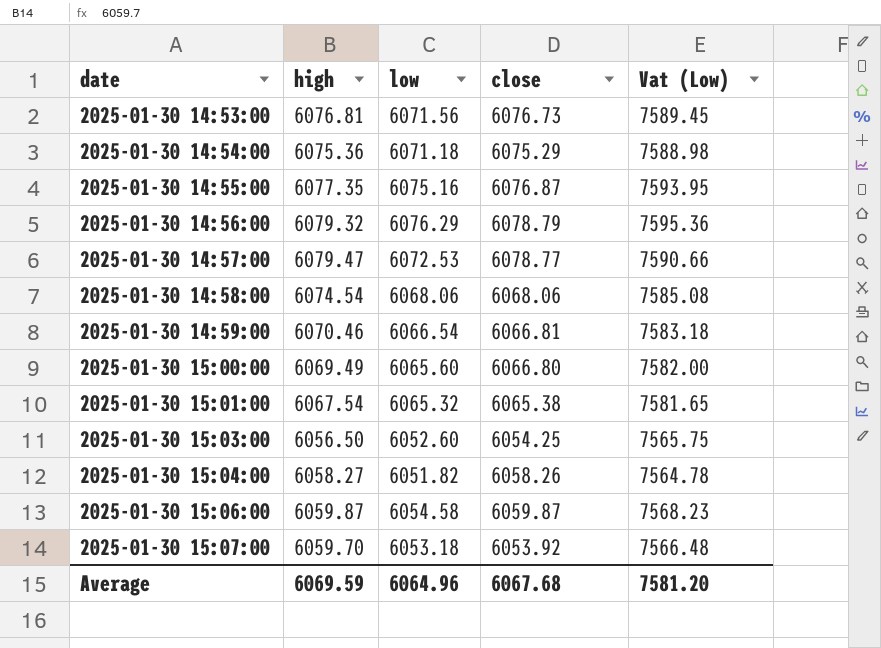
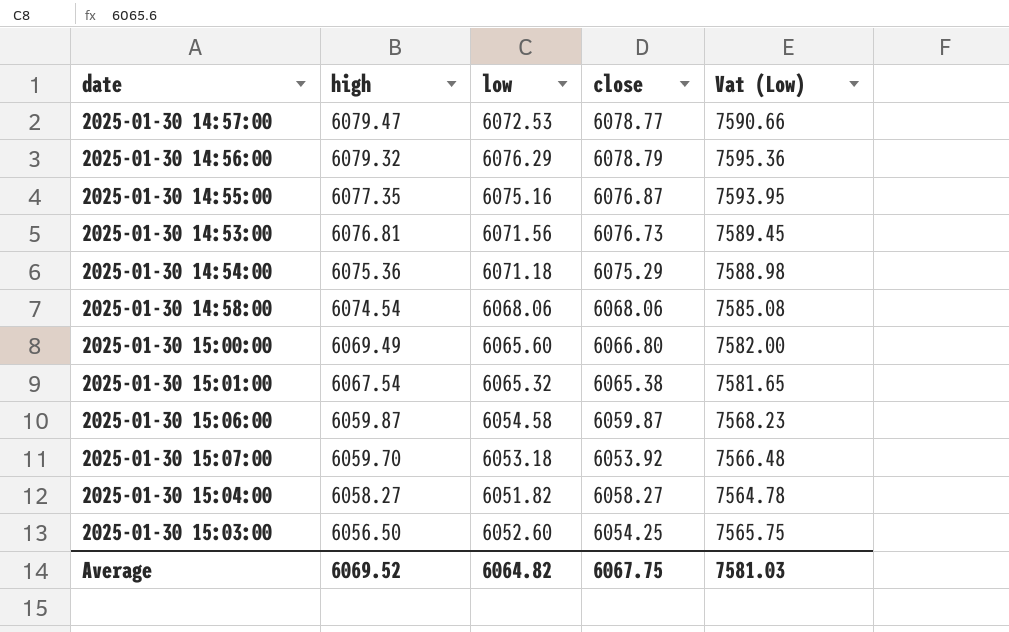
row order: date ascending -> high descending
row 2025-01-30 14:59:00: 6070.46 | 6066.54 | 6066.81 | 7583.18 -> none
2025-01-30 15:04:00 | close: 6058.26 -> 6058.27
Average | high: 6069.59 -> 6069.52
Average | low: 6064.96 -> 6064.82
Average | close: 6067.68 -> 6067.75
Average | Vat (Low): 7581.20 -> 7581.03

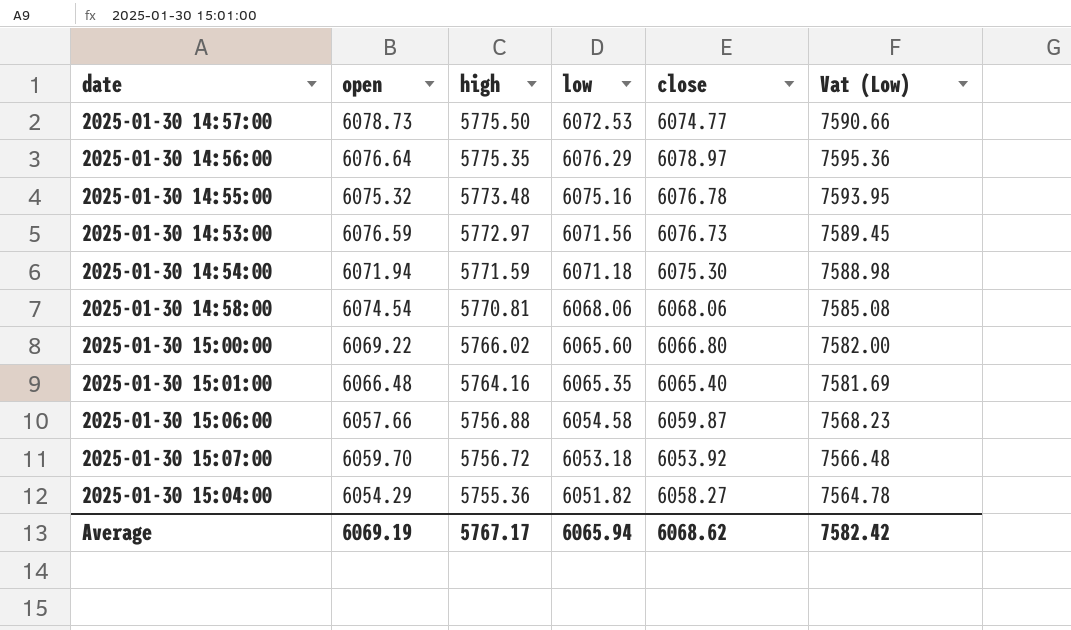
column open | position: none -> 2
row 2025-01-30 15:03:00: 6056.50 | 6052.60 | 6054.25 | 7565.75 -> none
2025-01-30 14:57:00 | high: 6079.47 -> 5775.50
2025-01-30 14:57:00 | close: 6078.77 -> 6074.77
2025-01-30 14:56:00 | high: 6079.32 -> 5775.35
2025-01-30 14:56:00 | close: 6078.79 -> 6078.97
2025-01-30 14:55:00 | high: 6077.35 -> 5773.48
2025-01-30 14:55:00 | close: 6076.87 -> 6076.78
2025-01-30 14:53:00 | high: 6076.81 -> 5772.97
2025-01-30 14:54:00 | high: 6075.36 -> 5771.59
2025-01-30 14:54:00 | close: 6075.29 -> 6075.30
2025-01-30 14:58:00 | high: 6074.54 -> 5770.81
2025-01-30 15:00:00 | high: 6069.49 -> 5766.02
2025-01-30 15:01:00 | high: 6067.54 -> 5764.16
2025-01-30 15:01:00 | low: 6065.32 -> 6065.35
2025-01-30 15:01:00 | close: 6065.38 -> 6065.40
2025-01-30 15:01:00 | Vat (Low): 7581.65 -> 7581.69
2025-01-30 15:06:00 | high: 6059.87 -> 5756.88
2025-01-30 15:07:00 | high: 6059.70 -> 5756.72
2025-01-30 15:04:00 | high: 6058.27 -> 5755.36
Average | high: 6069.52 -> 5767.17
Average | low: 6064.82 -> 6065.94
Average | close: 6067.75 -> 6068.62
Average | Vat (Low): 7581.03 -> 7582.42

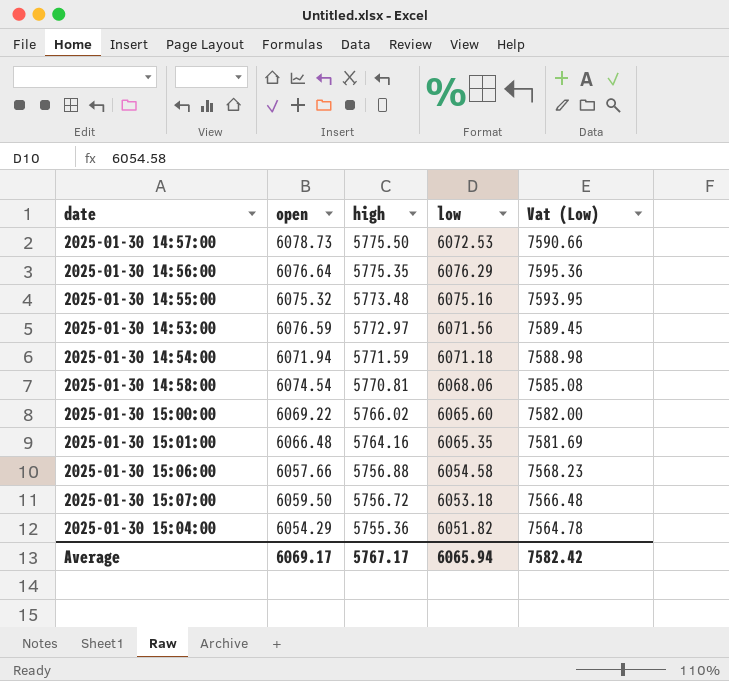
column close | position: 5 -> none
2025-01-30 15:07:00 | open: 6059.70 -> 6059.50
Average | open: 6069.19 -> 6069.17

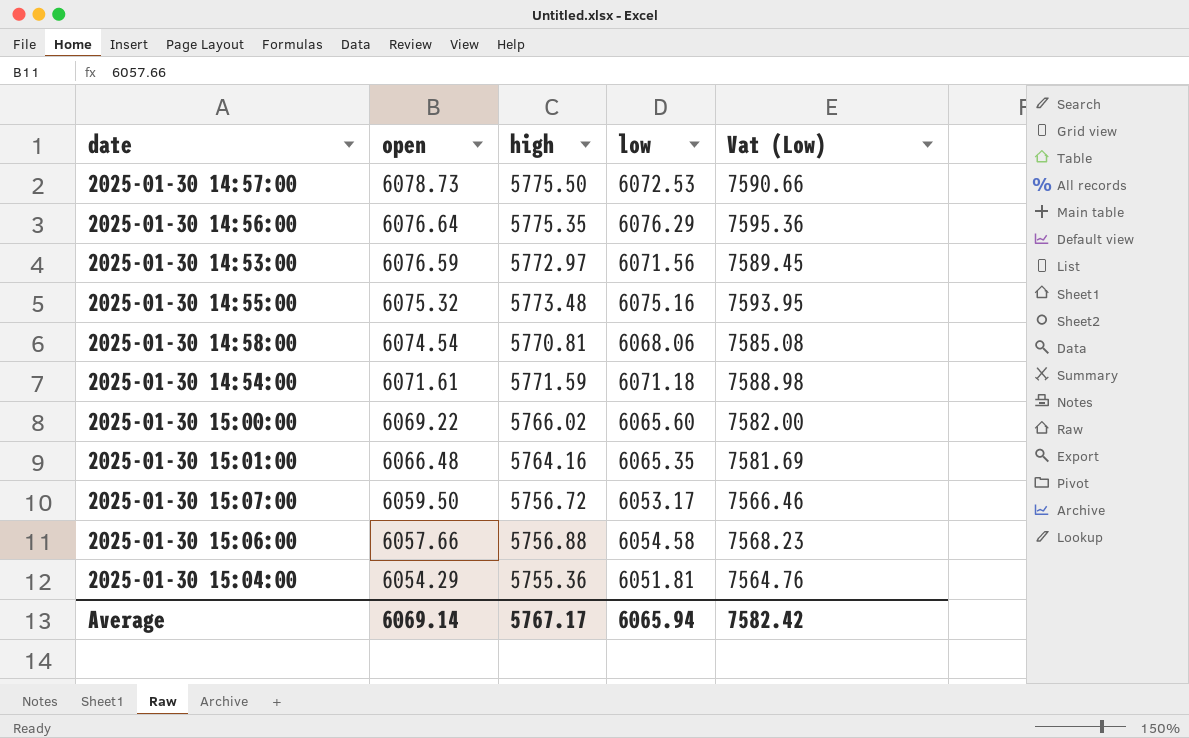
row order: high descending -> open descending
2025-01-30 14:54:00 | open: 6071.94 -> 6071.61
2025-01-30 15:07:00 | low: 6053.18 -> 6053.17
2025-01-30 15:07:00 | Vat (Low): 7566.48 -> 7566.46
2025-01-30 15:04:00 | low: 6051.82 -> 6051.81
2025-01-30 15:04:00 | Vat (Low): 7564.78 -> 7564.76
Average | open: 6069.17 -> 6069.14

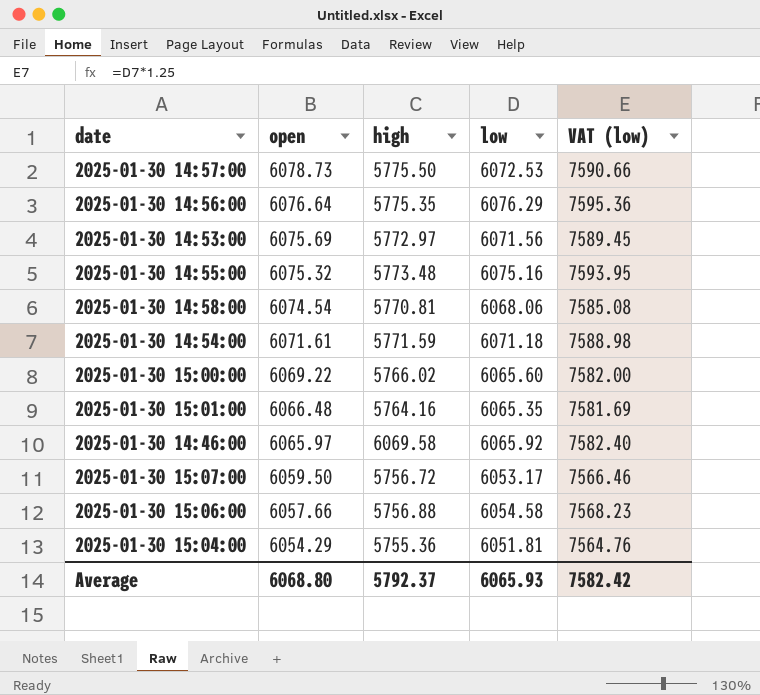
column name: Vat (Low) -> VAT (low)
2025-01-30 14:53:00 | open: 6076.59 -> 6075.69
row 2025-01-30 14:46:00: none -> 6065.97 | 6069.58 | 6065.92 | 7582.40
Average | open: 6069.14 -> 6068.80
Average | high: 5767.17 -> 5792.37
Average | low: 6065.94 -> 6065.93

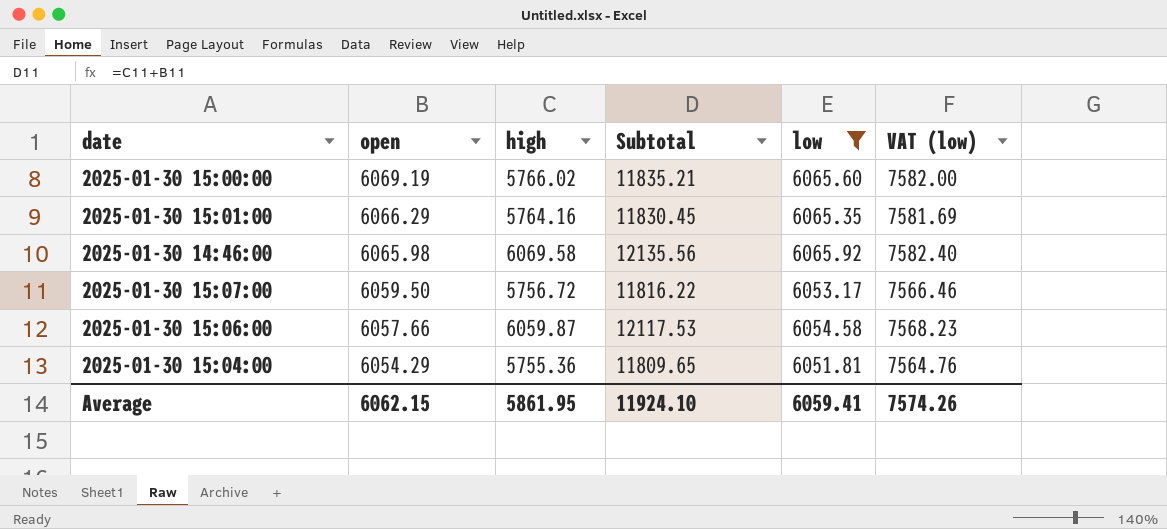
filter: none -> low <= 6065.92
column Subtotal | formula: none -> [open] + [high]
2025-01-30 15:00:00 | open: 6069.22 -> 6069.19
2025-01-30 15:01:00 | open: 6066.48 -> 6066.29
2025-01-30 14:46:00 | open: 6065.97 -> 6065.98
2025-01-30 15:06:00 | high: 5756.88 -> 6059.87
Average | open: 6068.80 -> 6062.15
Average | high: 5792.37 -> 5861.95
Average | low: 6065.93 -> 6059.41
Average | VAT (low): 7582.42 -> 7574.26

